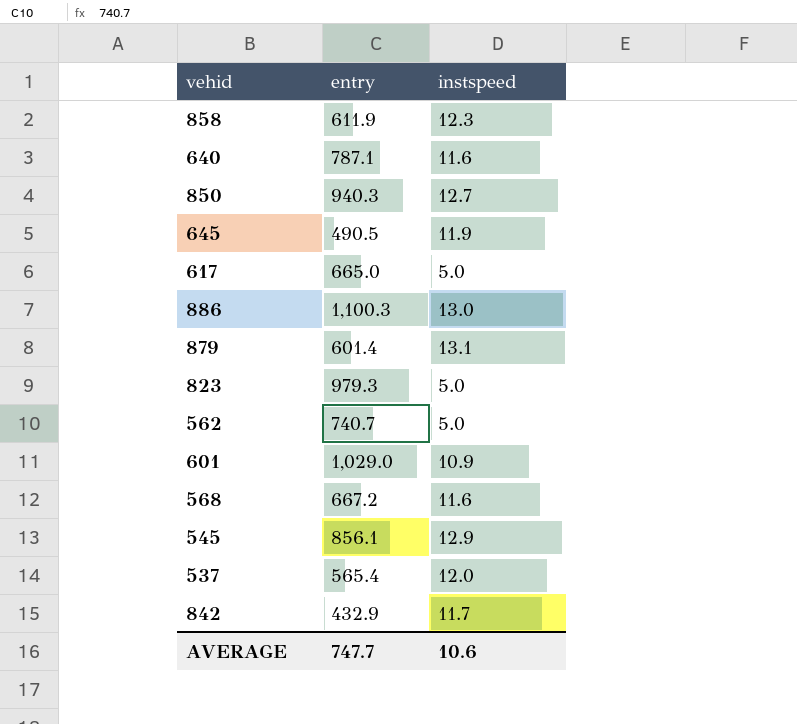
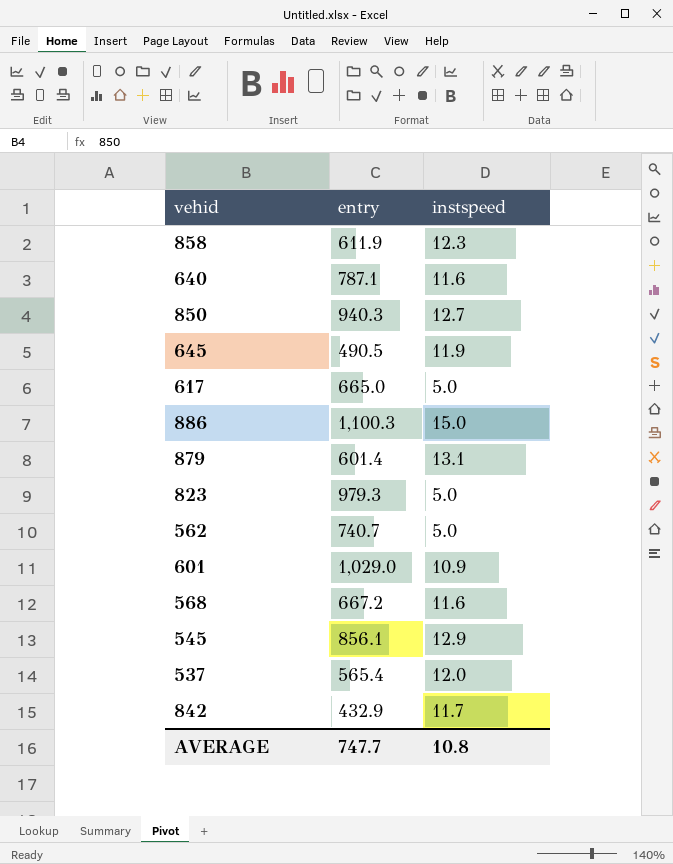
886 | instspeed: 13.0 -> 15.0
AVERAGE | instspeed: 10.6 -> 10.8

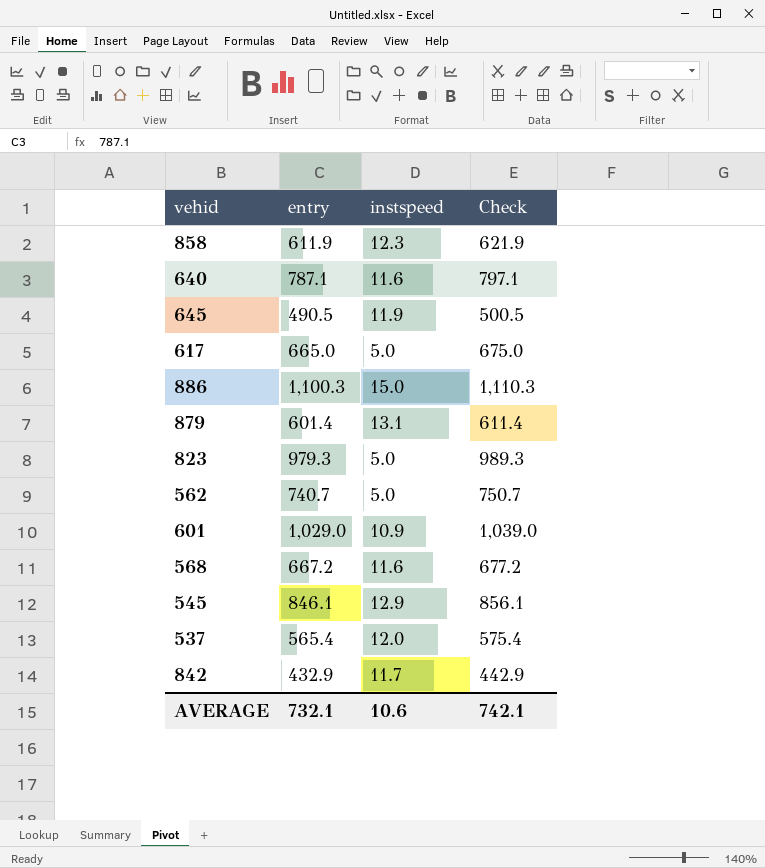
column Check | formula: none -> [entry] + 10
row 850: 940.3 | 12.7 -> none
545 | entry: 856.1 -> 846.1
AVERAGE | entry: 747.7 -> 732.1
AVERAGE | instspeed: 10.8 -> 10.6

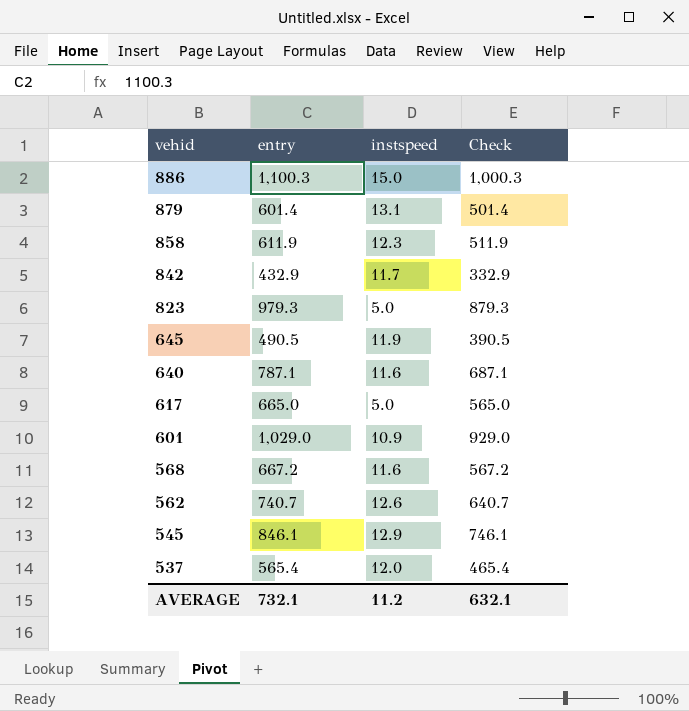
row order: none -> vehid descending
column Check | formula: [entry] + 10 -> [entry] - 100
562 | instspeed: 5.0 -> 12.6
AVERAGE | instspeed: 10.6 -> 11.2
AVERAGE | Check: 742.1 -> 632.1

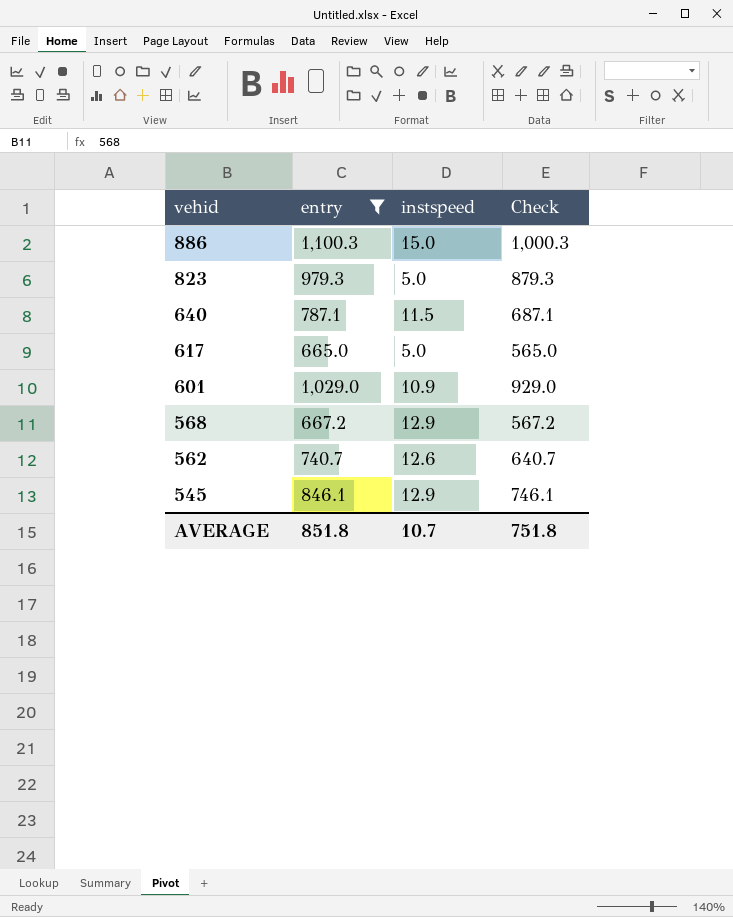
filter: none -> entry >= 665.0
640 | instspeed: 11.6 -> 11.5
568 | instspeed: 11.6 -> 12.9
AVERAGE | entry: 732.1 -> 851.8
AVERAGE | instspeed: 11.2 -> 10.7
AVERAGE | Check: 632.1 -> 751.8

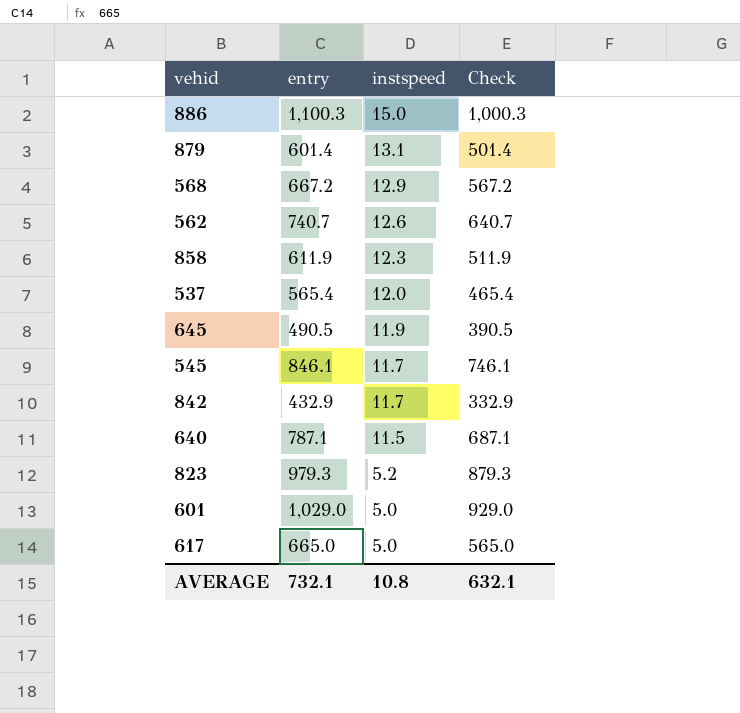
filter: entry >= 665.0 -> none
row order: vehid descending -> instspeed descending
545 | instspeed: 12.9 -> 11.7
823 | instspeed: 5.0 -> 5.2
601 | instspeed: 10.9 -> 5.0
AVERAGE | entry: 851.8 -> 732.1
AVERAGE | instspeed: 10.7 -> 10.8
AVERAGE | Check: 751.8 -> 632.1

